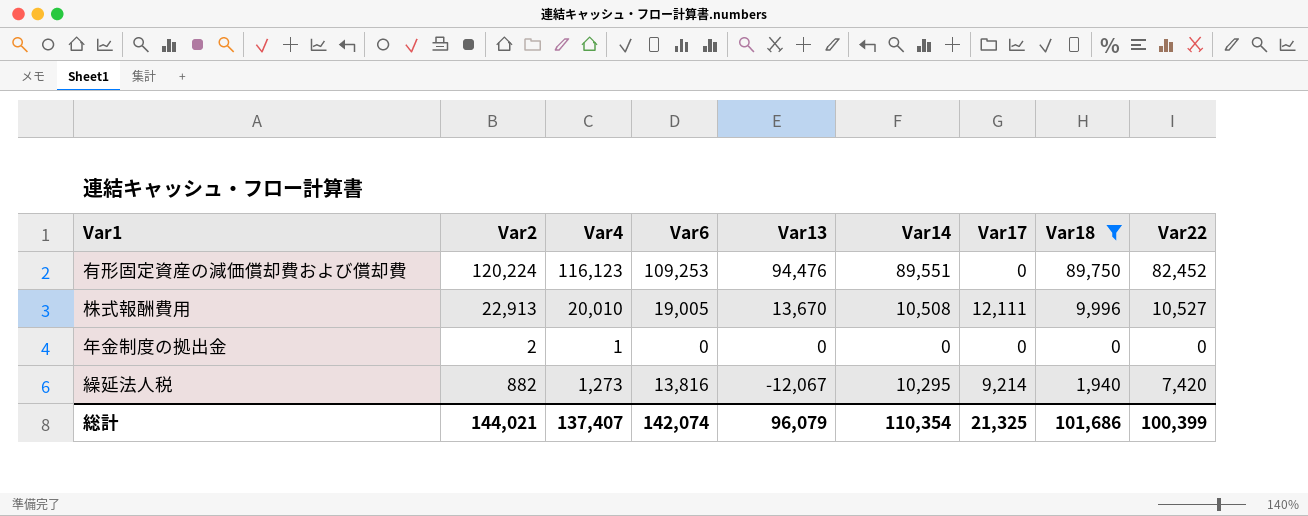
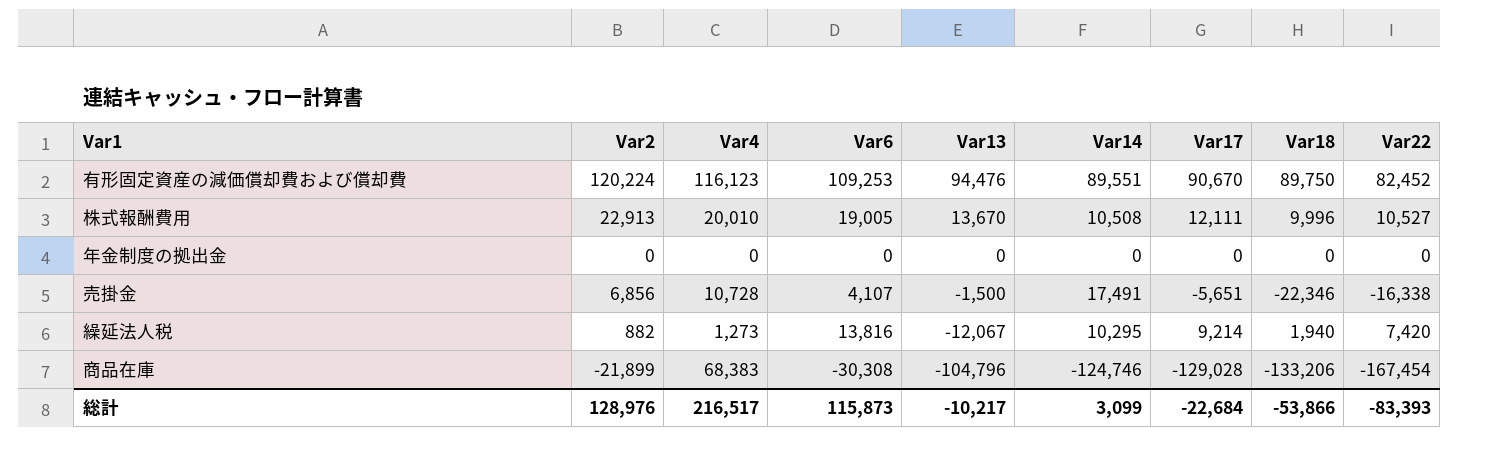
filter: Var18 >= 0 -> none
有形固定資産の減価償却費および償却費 | Var17: 0 -> 90,670
年金制度の拠出金 | Var2: 2 -> 0
年金制度の拠出金 | Var4: 1 -> 0
総計 | Var2: 144,021 -> 128,976
総計 | Var4: 137,407 -> 216,517
総計 | Var6: 142,074 -> 115,873
総計 | Var13: 96,079 -> -10,217
総計 | Var14: 110,354 -> 3,099
総計 | Var17: 21,325 -> -22,684
総計 | Var18: 101,686 -> -53,866
総計 | Var22: 100,399 -> -83,393

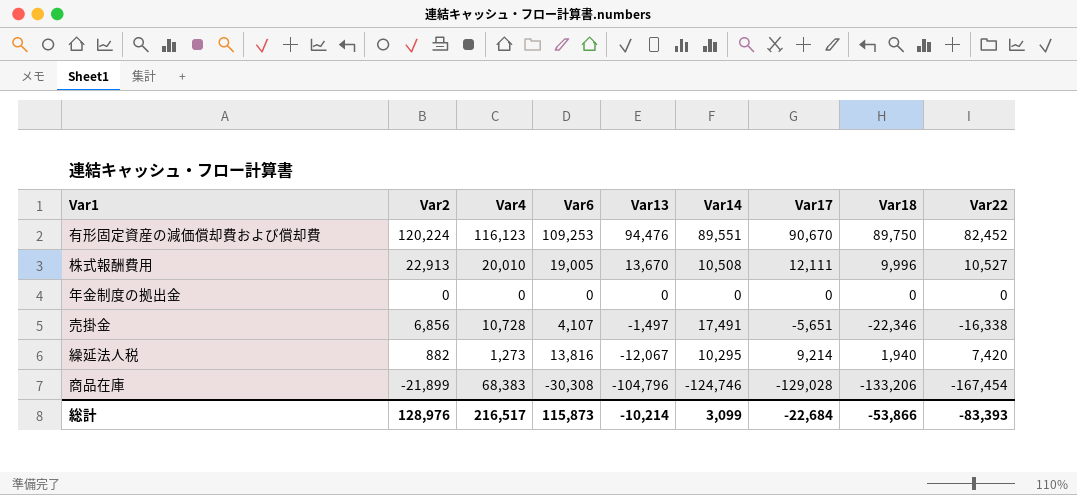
売掛金 | Var13: -1,500 -> -1,497
総計 | Var13: -10,217 -> -10,214

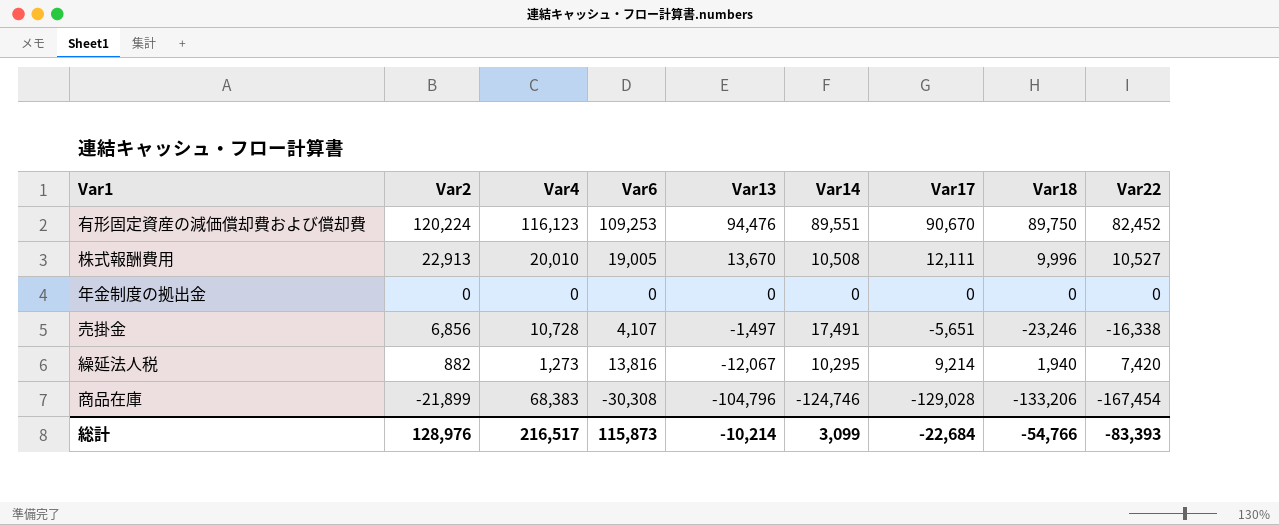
売掛金 | Var18: -22,346 -> -23,246
総計 | Var18: -53,866 -> -54,766

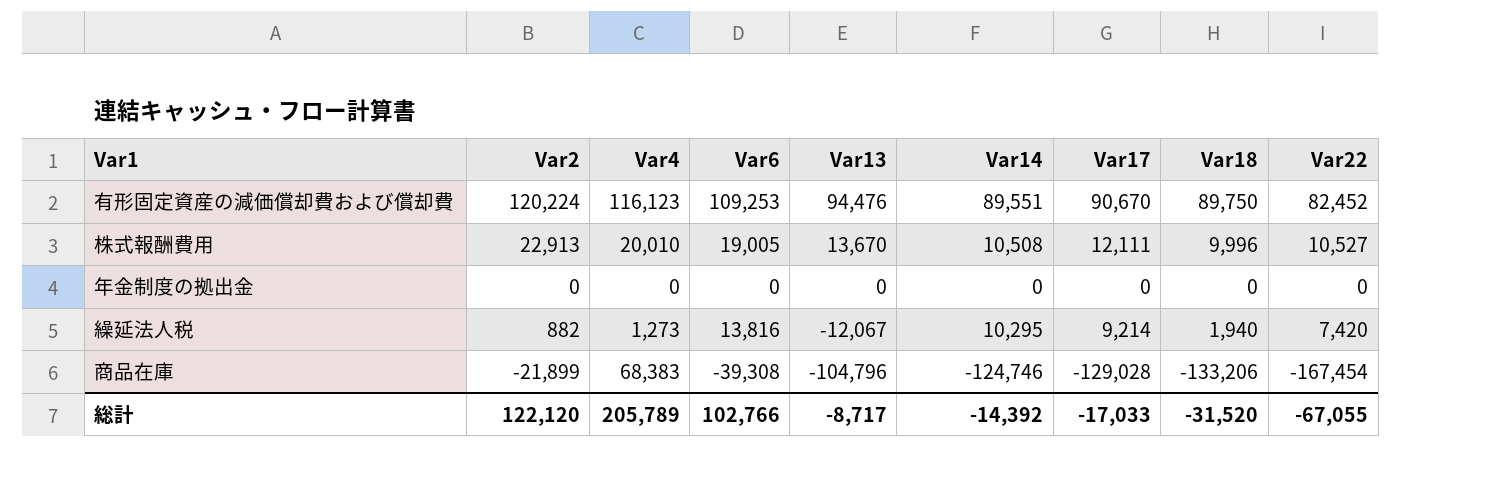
row 売掛金: 6,856 | 10,728 | 4,107 | -1,497 | 17,491 | -5,651 | -23,246 | -16,338 -> none
商品在庫 | Var6: -30,308 -> -39,308
総計 | Var2: 128,976 -> 122,120
総計 | Var4: 216,517 -> 205,789
総計 | Var6: 115,873 -> 102,766
総計 | Var13: -10,214 -> -8,717
総計 | Var14: 3,099 -> -14,392
総計 | Var17: -22,684 -> -17,033
総計 | Var18: -54,766 -> -31,520
総計 | Var22: -83,393 -> -67,055

